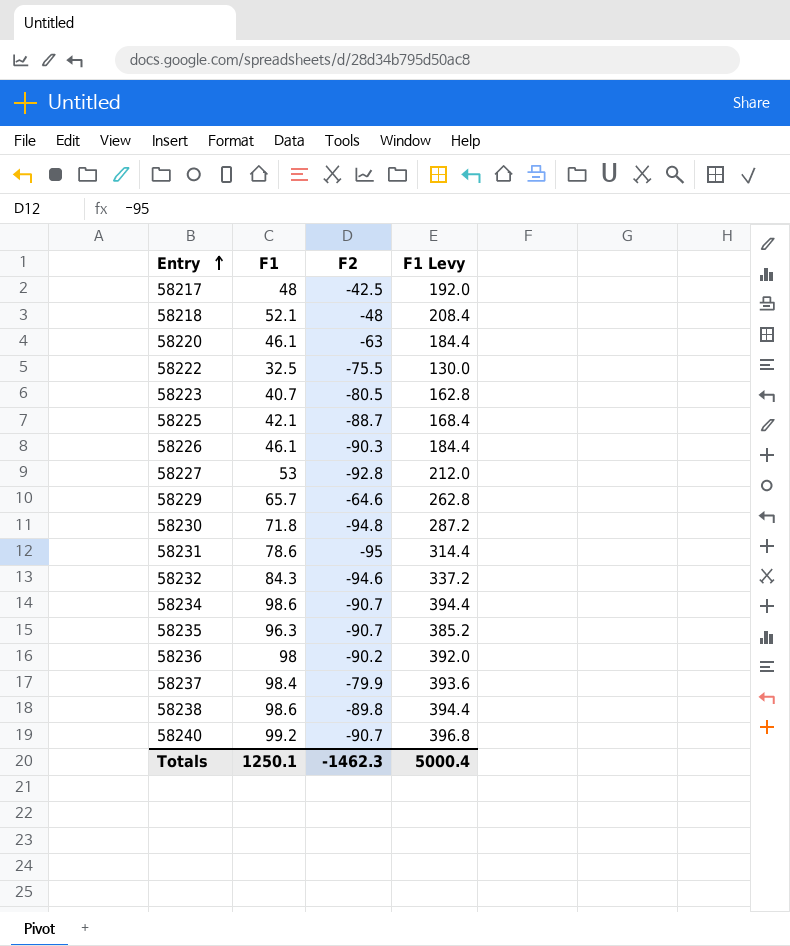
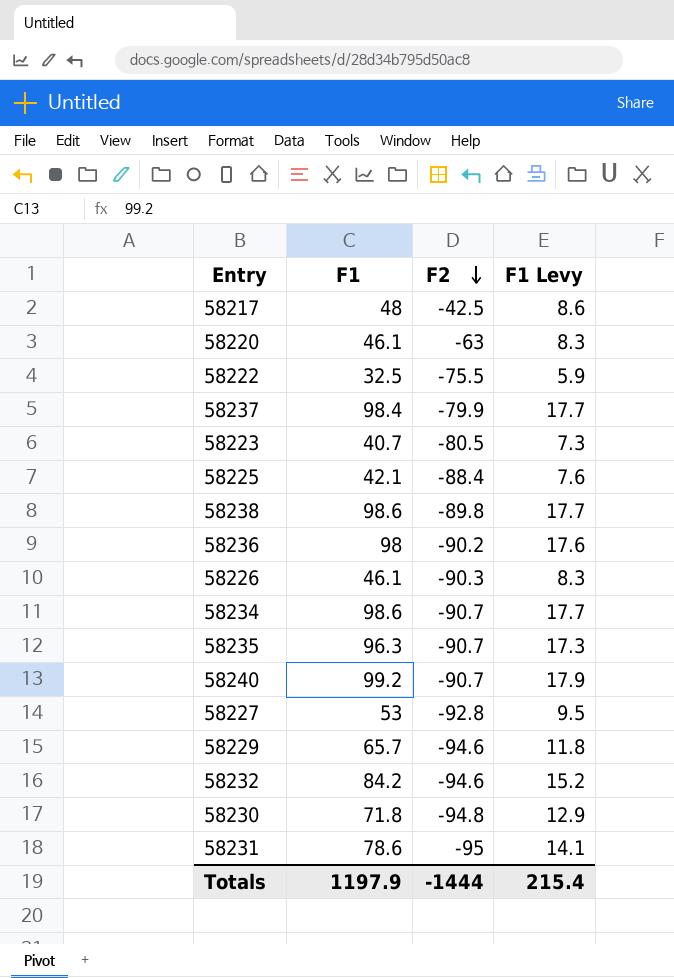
row order: Entry ascending -> F2 descending
column F1 Levy | formula: [F1] * 4 -> [F1] * 0.18
row 58218: 52.1 | -48 | 208.4 -> none
58225 | F2: -88.7 -> -88.4
58229 | F2: -64.6 -> -94.6
58232 | F1: 84.3 -> 84.2
Totals | F1: 1250.1 -> 1197.9
Totals | F2: -1462.3 -> -1444
Totals | F1 Levy: 5000.4 -> 215.4

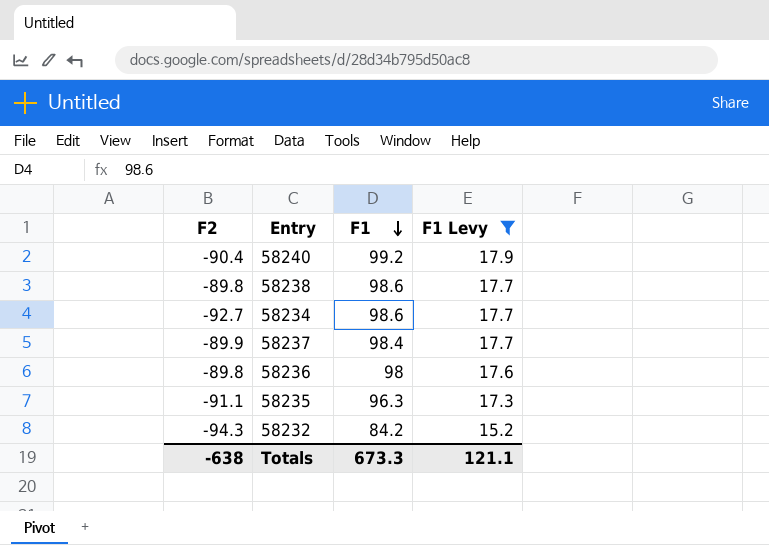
filter: none -> F1 Levy >= 15.2
row order: F2 descending -> F1 descending
column F2 | position: 3 -> 1
58240 | F2: -90.7 -> -90.4
58234 | F2: -90.7 -> -92.7
58237 | F2: -79.9 -> -89.9
58236 | F2: -90.2 -> -89.8
58235 | F2: -90.7 -> -91.1
58232 | F2: -94.6 -> -94.3
Totals | F2: -1444 -> -638
Totals | F1: 1197.9 -> 673.3
Totals | F1 Levy: 215.4 -> 121.1

